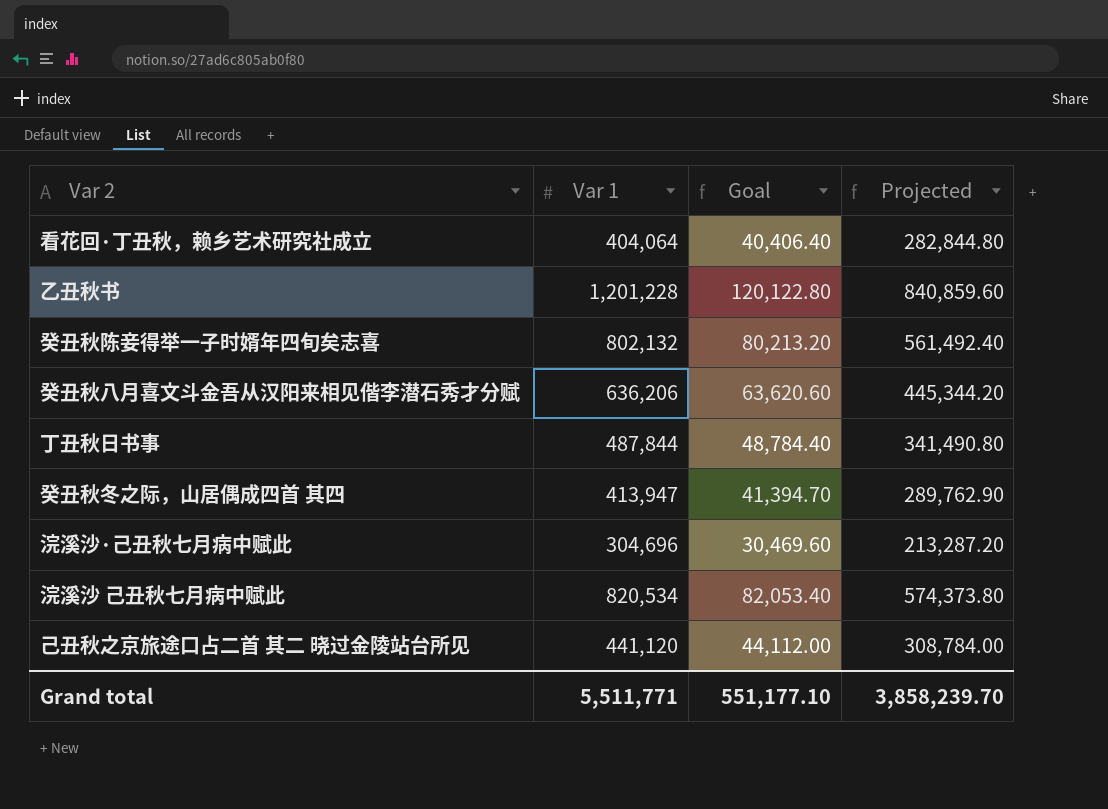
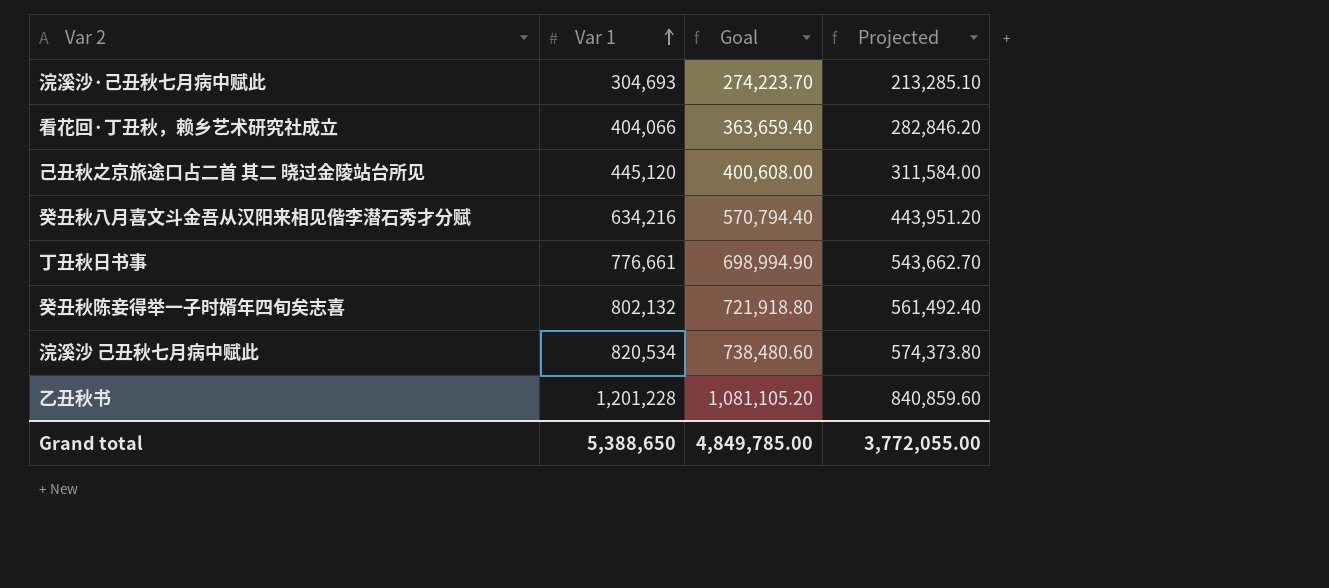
row order: none -> Var 1 ascending
column Goal | formula: [Var 1] * 0.1 -> [Var 1] * 0.9
row 癸丑秋冬之际，山居偶成四首 其四: 413,947 | 41,394.70 | 289,762.90 -> none
浣溪沙·己丑秋七月病中赋此 | Var 1: 304,696 -> 304,693
浣溪沙·己丑秋七月病中赋此 | Projected: 213,287.20 -> 213,285.10
看花回·丁丑秋，赖乡艺术研究社成立 | Var 1: 404,064 -> 404,066
看花回·丁丑秋，赖乡艺术研究社成立 | Projected: 282,844.80 -> 282,846.20
己丑秋之京旅途口占二首 其二 晓过金陵站台所见 | Var 1: 441,120 -> 445,120
己丑秋之京旅途口占二首 其二 晓过金陵站台所见 | Projected: 308,784.00 -> 311,584.00
癸丑秋八月喜文斗金吾从汉阳来相见偕李潜石秀才分赋 | Var 1: 636,206 -> 634,216
癸丑秋八月喜文斗金吾从汉阳来相见偕李潜石秀才分赋 | Projected: 445,344.20 -> 443,951.20
丁丑秋日书事 | Var 1: 487,844 -> 776,661
丁丑秋日书事 | Projected: 341,490.80 -> 543,662.70
Grand total | Var 1: 5,511,771 -> 5,388,650
Grand total | Goal: 551,177.10 -> 4,849,785.00
Grand total | Projected: 3,858,239.70 -> 3,772,055.00

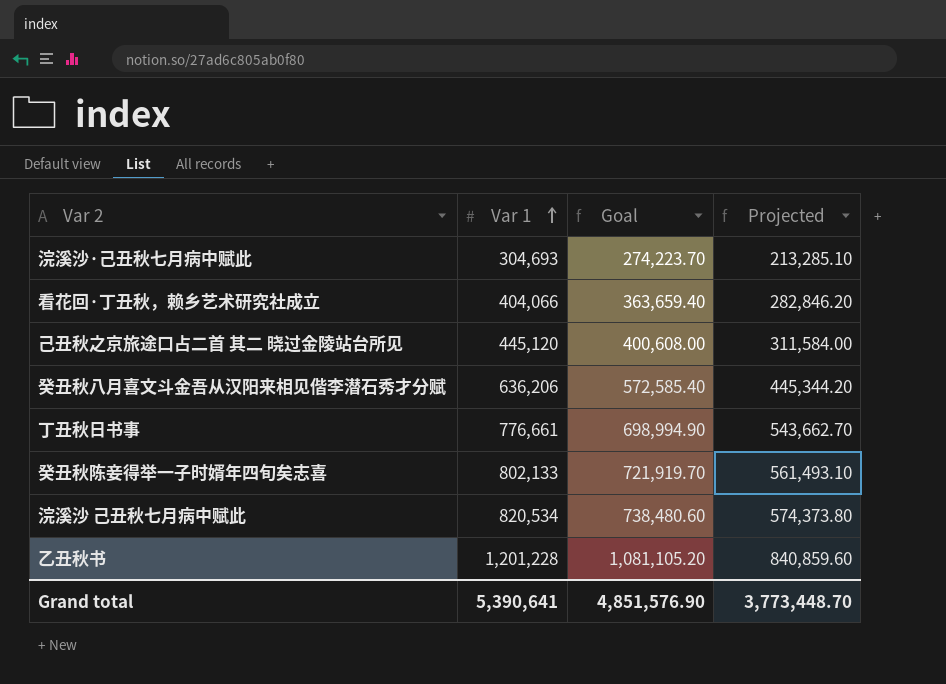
癸丑秋八月喜文斗金吾从汉阳来相见偕李潜石秀才分赋 | Var 1: 634,216 -> 636,206
癸丑秋八月喜文斗金吾从汉阳来相见偕李潜石秀才分赋 | Goal: 570,794.40 -> 572,585.40
癸丑秋八月喜文斗金吾从汉阳来相见偕李潜石秀才分赋 | Projected: 443,951.20 -> 445,344.20
癸丑秋陈妾得举一子时婿年四旬矣志喜 | Var 1: 802,132 -> 802,133
癸丑秋陈妾得举一子时婿年四旬矣志喜 | Goal: 721,918.80 -> 721,919.70
癸丑秋陈妾得举一子时婿年四旬矣志喜 | Projected: 561,492.40 -> 561,493.10
Grand total | Var 1: 5,388,650 -> 5,390,641
Grand total | Goal: 4,849,785.00 -> 4,851,576.90
Grand total | Projected: 3,772,055.00 -> 3,773,448.70

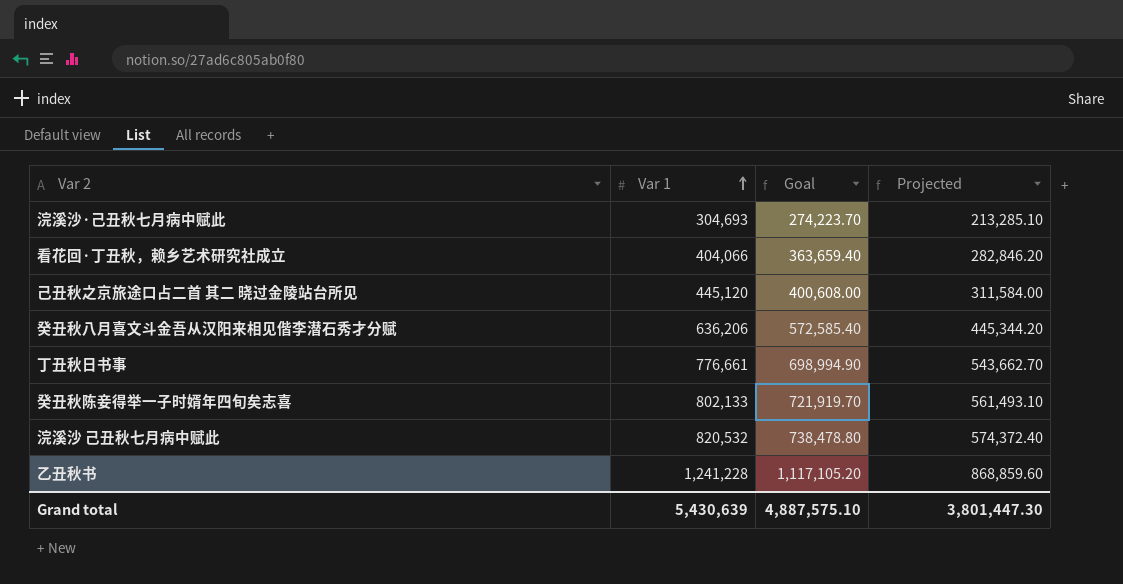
浣溪沙 己丑秋七月病中赋此 | Var 1: 820,534 -> 820,532
浣溪沙 己丑秋七月病中赋此 | Goal: 738,480.60 -> 738,478.80
浣溪沙 己丑秋七月病中赋此 | Projected: 574,373.80 -> 574,372.40
乙丑秋书 | Var 1: 1,201,228 -> 1,241,228
乙丑秋书 | Goal: 1,081,105.20 -> 1,117,105.20
乙丑秋书 | Projected: 840,859.60 -> 868,859.60
Grand total | Var 1: 5,390,641 -> 5,430,639
Grand total | Goal: 4,851,576.90 -> 4,887,575.10
Grand total | Projected: 3,773,448.70 -> 3,801,447.30

